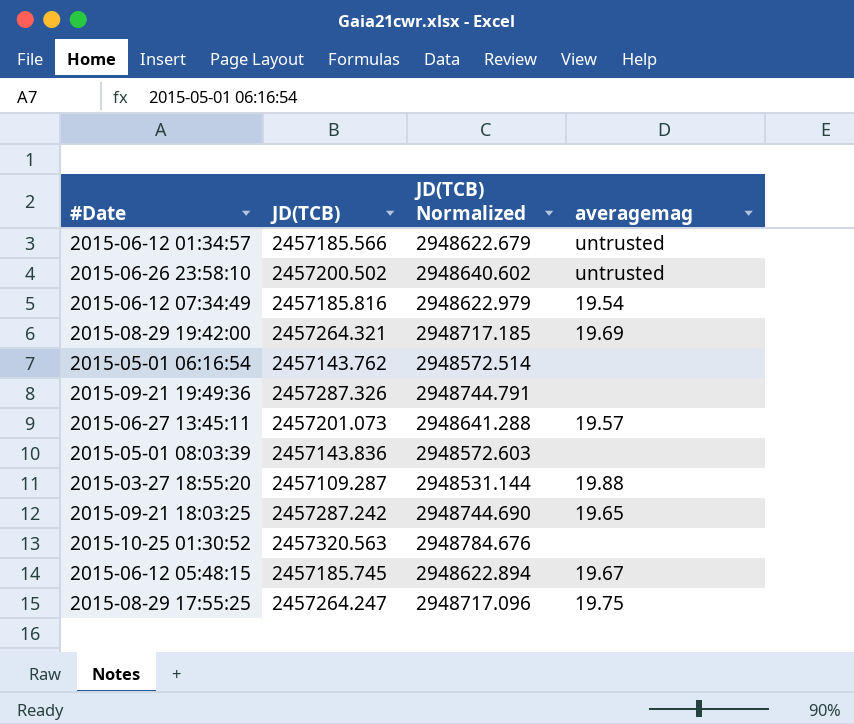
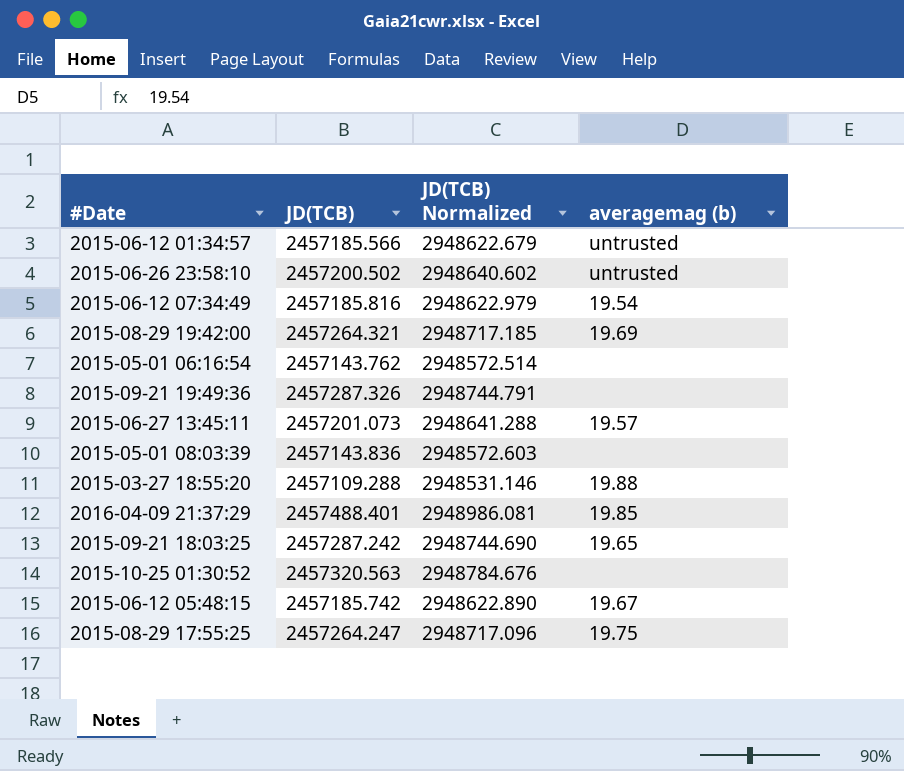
column name: averagemag -> averagemag (b)
2015-03-27 18:55:20 | JD(TCB): 2457109.287 -> 2457109.288
2015-03-27 18:55:20 | JD(TCB) Normalized: 2948531.144 -> 2948531.146
row 2016-04-09 21:37:29: none -> 2457488.401 | 2948986.081 | 19.85
2015-06-12 05:48:15 | JD(TCB): 2457185.745 -> 2457185.742
2015-06-12 05:48:15 | JD(TCB) Normalized: 2948622.894 -> 2948622.890

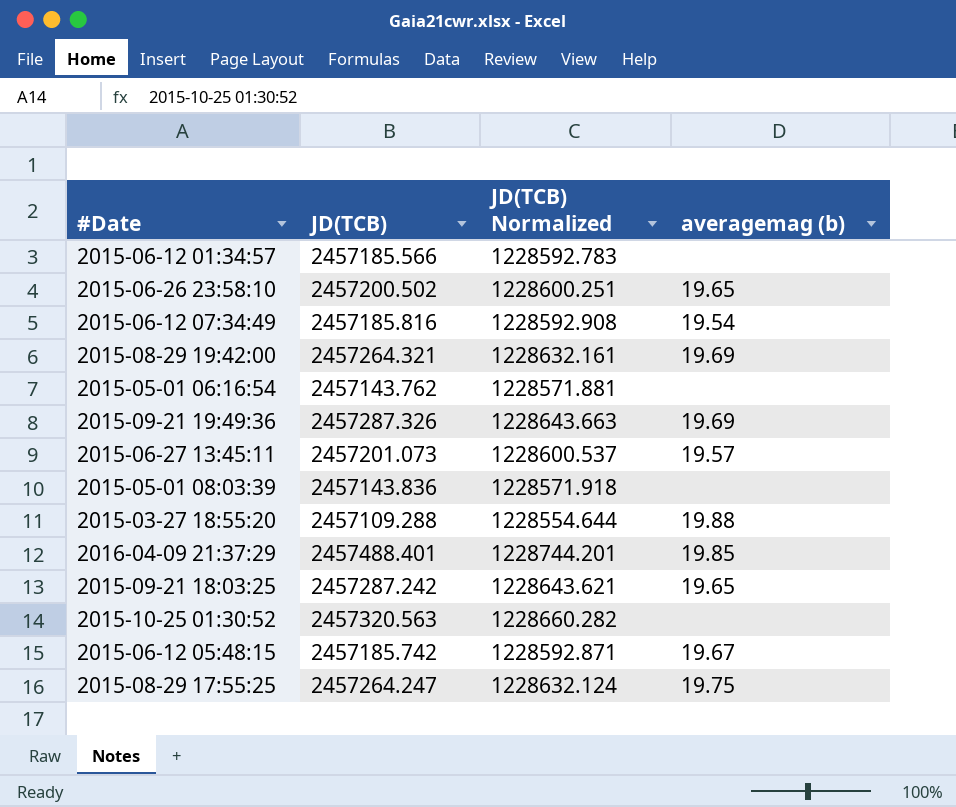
column JD(TCB) Normalized | formula: [JD(TCB)] * 1.2 -> [JD(TCB)] * 0.5
2015-06-12 01:34:57 | averagemag (b): untrusted -> none
2015-06-26 23:58:10 | averagemag (b): untrusted -> 19.65
2015-09-21 19:49:36 | averagemag (b): none -> 19.69

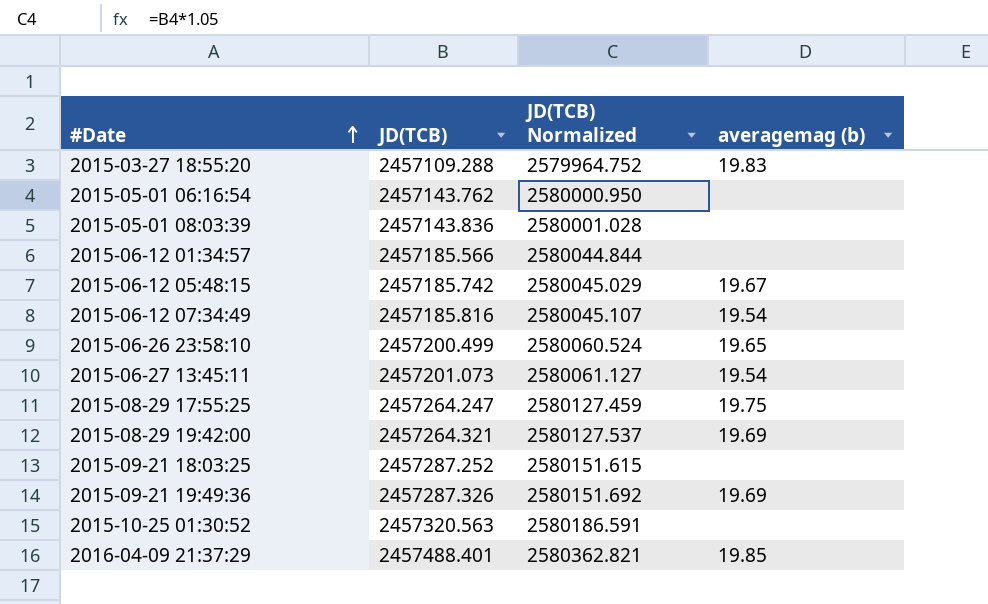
row order: none -> #Date ascending
column JD(TCB) Normalized | formula: [JD(TCB)] * 0.5 -> [JD(TCB)] * 1.05
2015-03-27 18:55:20 | averagemag (b): 19.88 -> 19.83
2015-06-26 23:58:10 | JD(TCB): 2457200.502 -> 2457200.499
2015-06-27 13:45:11 | averagemag (b): 19.57 -> 19.54
2015-09-21 18:03:25 | JD(TCB): 2457287.242 -> 2457287.252
2015-09-21 18:03:25 | averagemag (b): 19.65 -> none

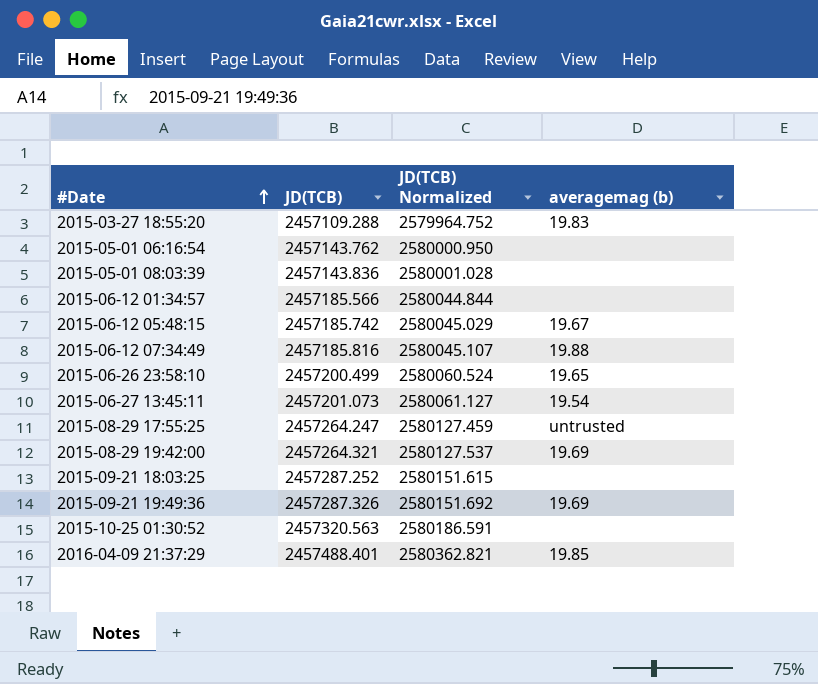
2015-06-12 07:34:49 | averagemag (b): 19.54 -> 19.88
2015-08-29 17:55:25 | averagemag (b): 19.75 -> untrusted

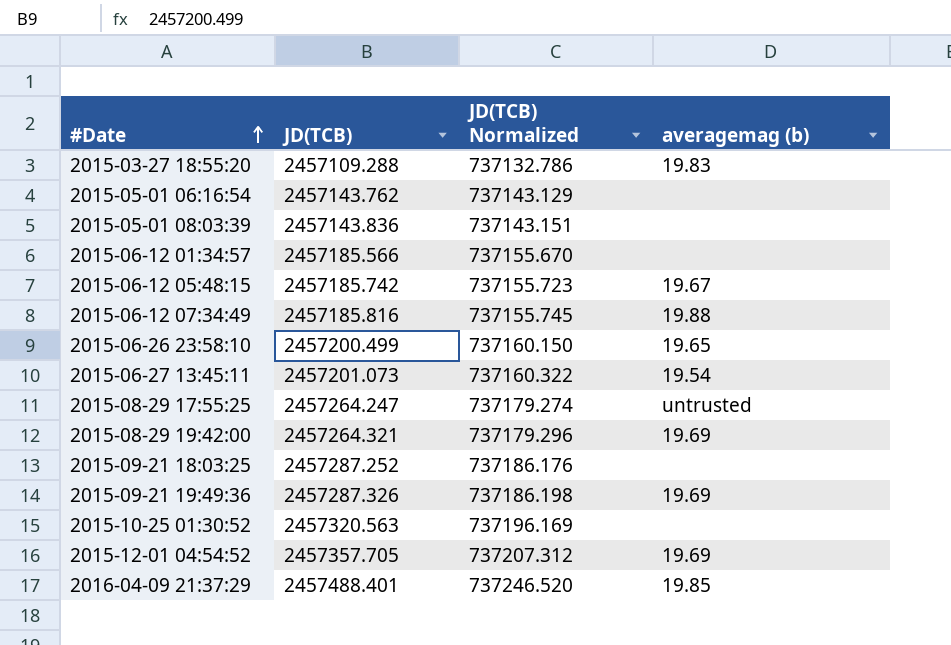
column JD(TCB) Normalized | formula: [JD(TCB)] * 1.05 -> [JD(TCB)] * 0.3
row 2015-12-01 04:54:52: none -> 2457357.705 | 737207.312 | 19.69

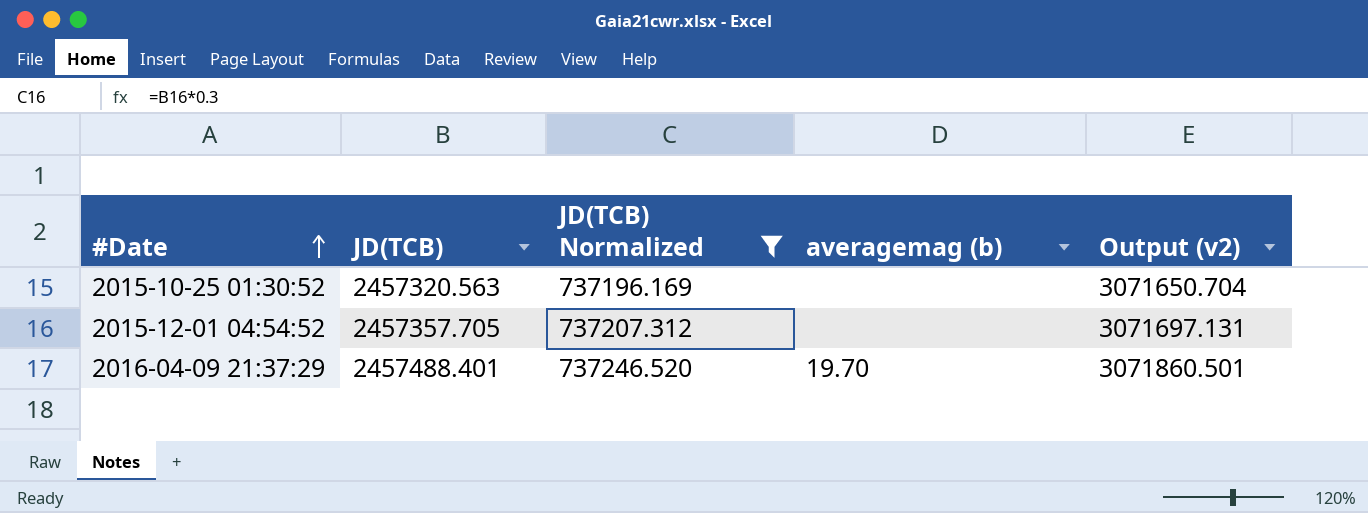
filter: none -> JD(TCB) Normalized >= 737196.169
column Output (v2) | formula: none -> [JD(TCB)] * 1.25
2015-12-01 04:54:52 | averagemag (b): 19.69 -> none
2016-04-09 21:37:29 | averagemag (b): 19.85 -> 19.70

